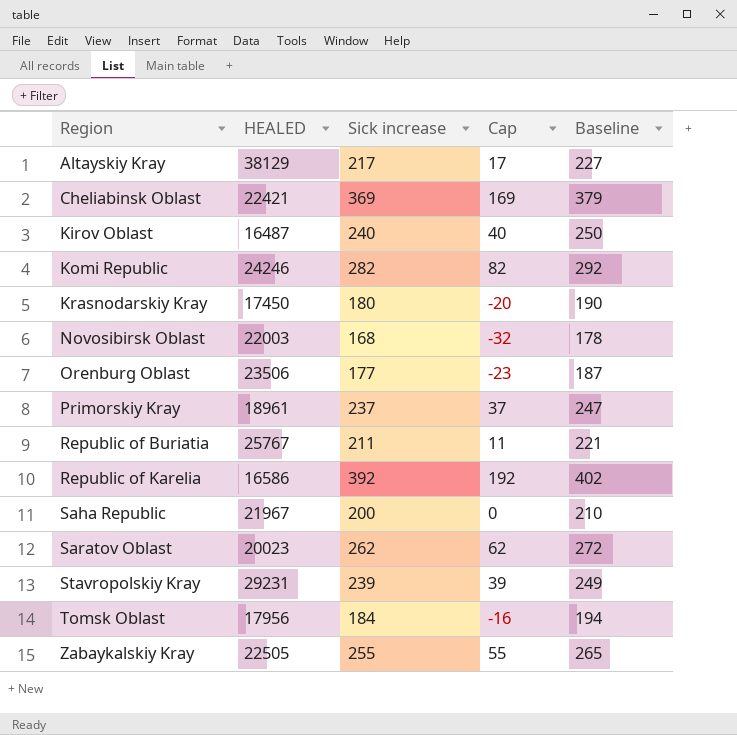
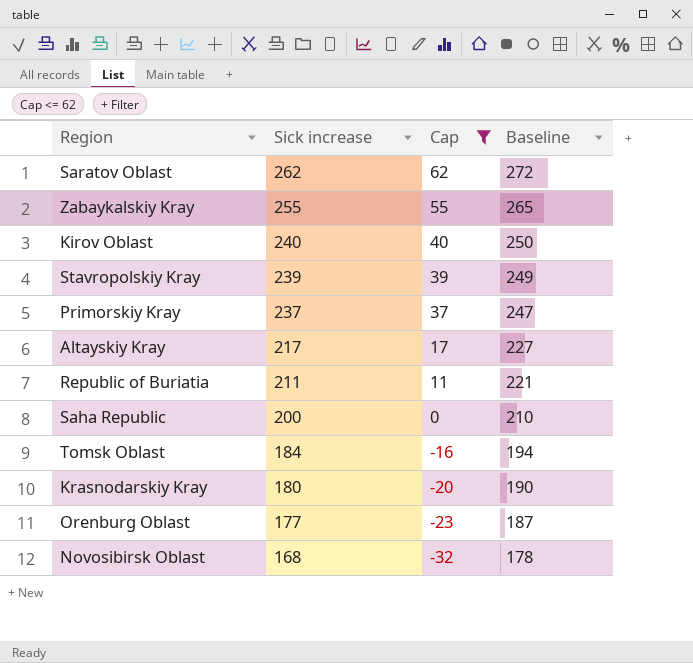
filter: none -> Cap <= 62
row order: Region ascending -> Sick increase descending
column HEALED | position: 2 -> none

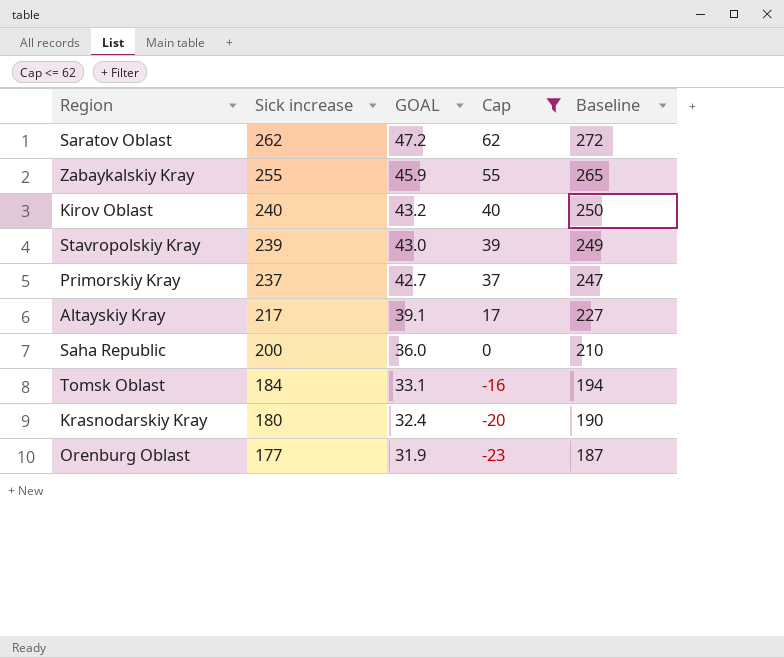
column GOAL | formula: none -> [Sick increase] * 0.18
row Republic of Buriatia: 211 | 11 | 221 -> none
row Novosibirsk Oblast: 168 | -32 | 178 -> none

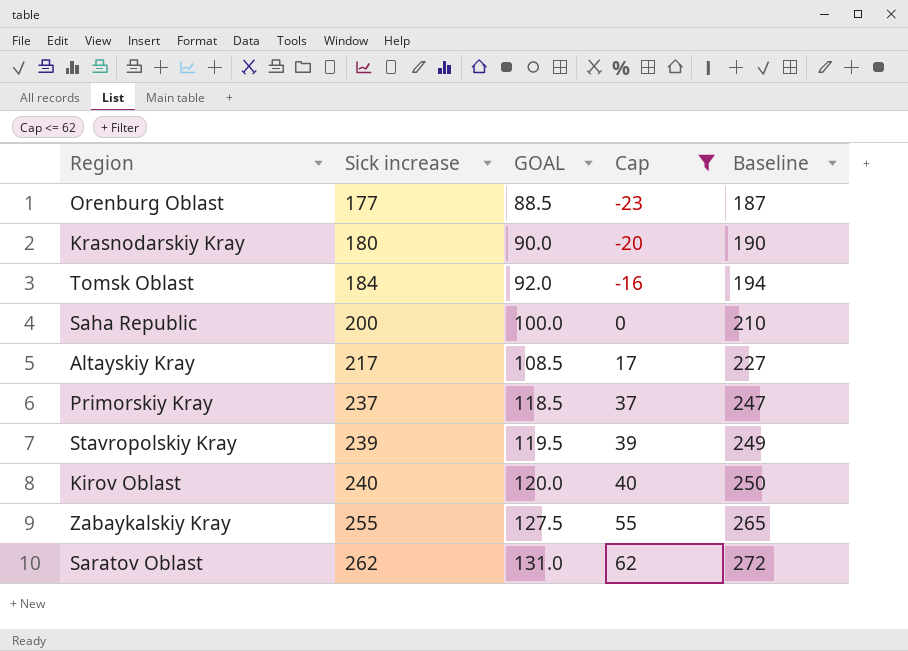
row order: Sick increase descending -> Sick increase ascending
column GOAL | formula: [Sick increase] * 0.18 -> [Sick increase] * 0.5

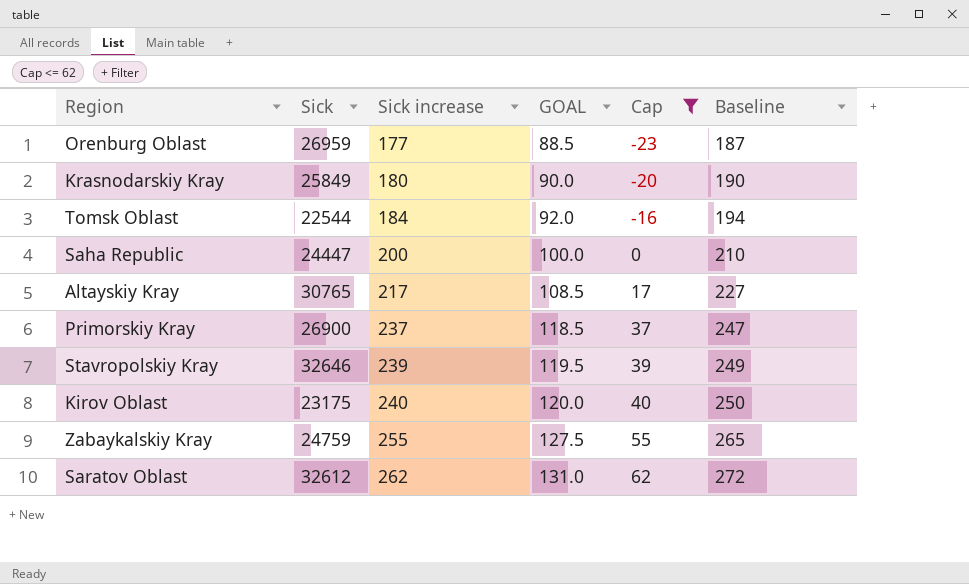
column Sick | position: none -> 2

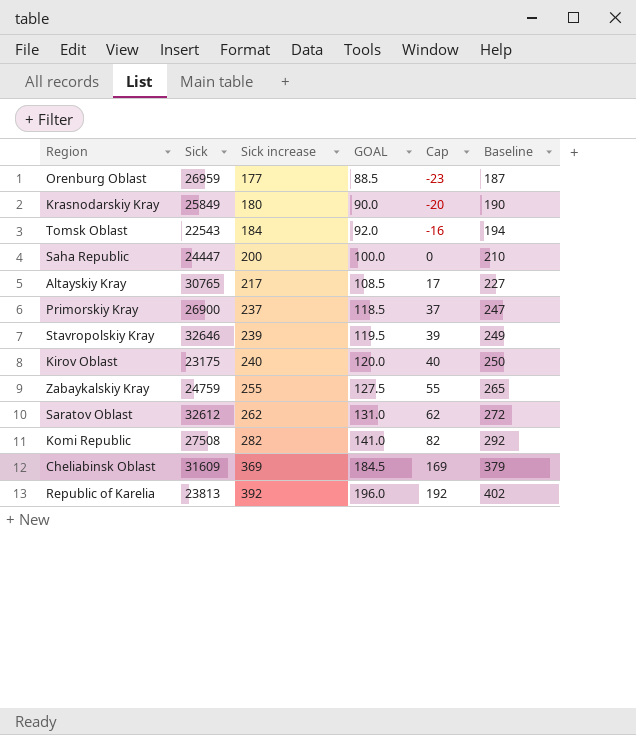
filter: Cap <= 62 -> none
Tomsk Oblast | Sick: 22544 -> 22543

